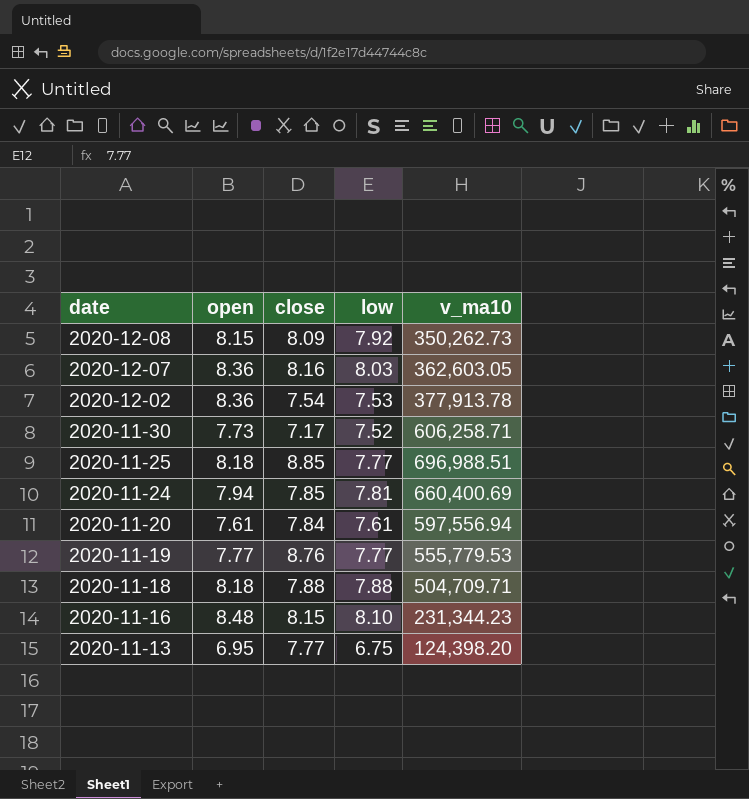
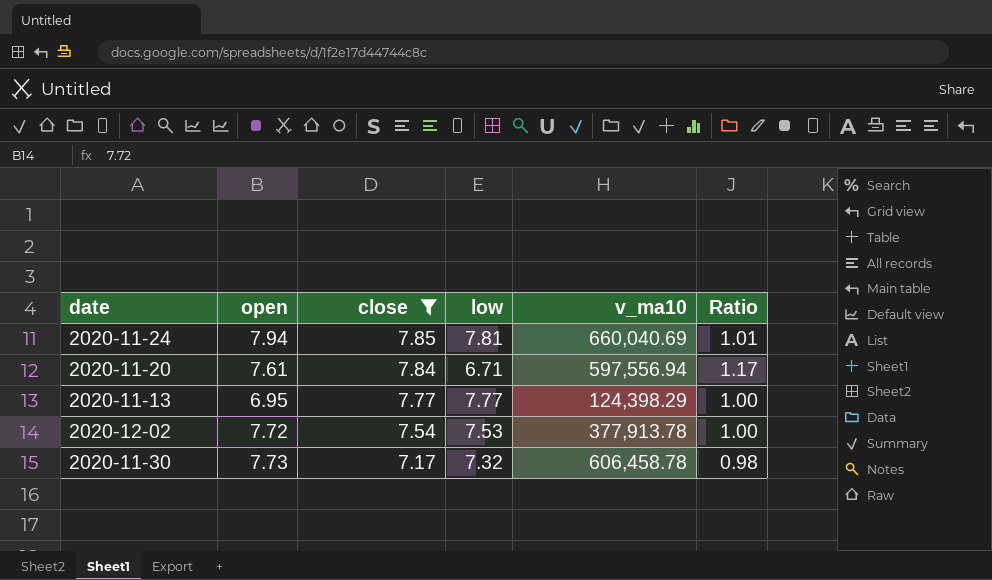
filter: none -> close <= 7.85
row order: date descending -> close descending
column Ratio | formula: none -> [close] / [low]
2020-11-24 | v_ma10: 660,400.69 -> 660,040.69
2020-11-20 | low: 7.61 -> 6.71
2020-11-13 | low: 6.75 -> 7.77
2020-11-13 | v_ma10: 124,398.20 -> 124,398.29
2020-12-02 | open: 8.36 -> 7.72
2020-11-30 | low: 7.52 -> 7.32
2020-11-30 | v_ma10: 606,258.71 -> 606,458.78

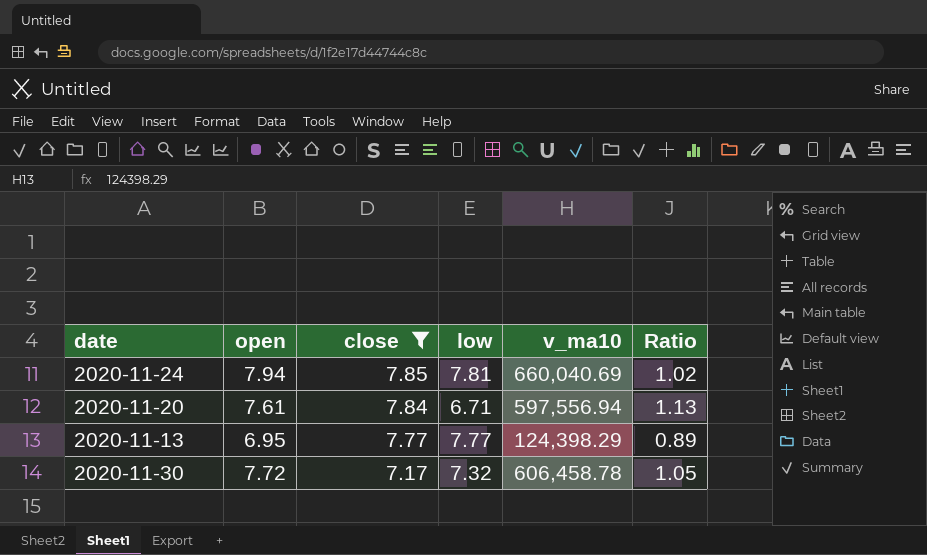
column Ratio | formula: [close] / [low] -> [open] / [low]
row 2020-12-02: 7.72 | 7.54 | 7.53 | 377,913.78 | 1.00 -> none
2020-11-30 | open: 7.73 -> 7.72

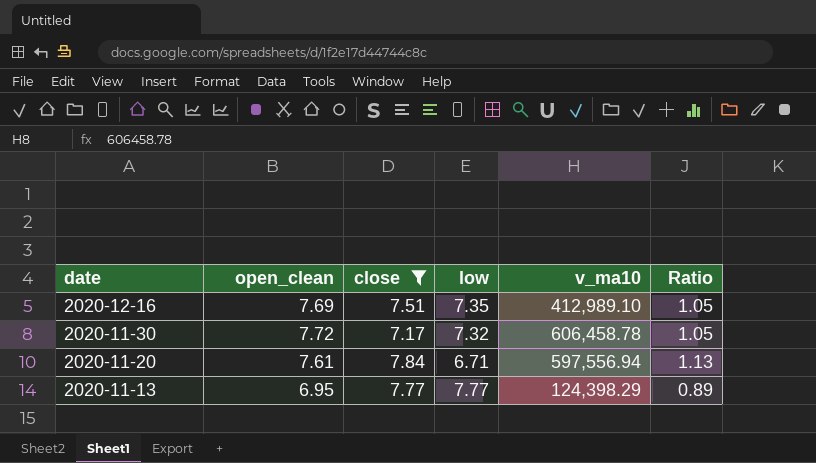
row order: close descending -> date descending
column name: open -> open_clean
row 2020-11-24: 7.94 | 7.85 | 7.81 | 660,040.69 | 1.02 -> none
row 2020-12-16: none -> 7.69 | 7.51 | 7.35 | 412,989.10 | 1.05

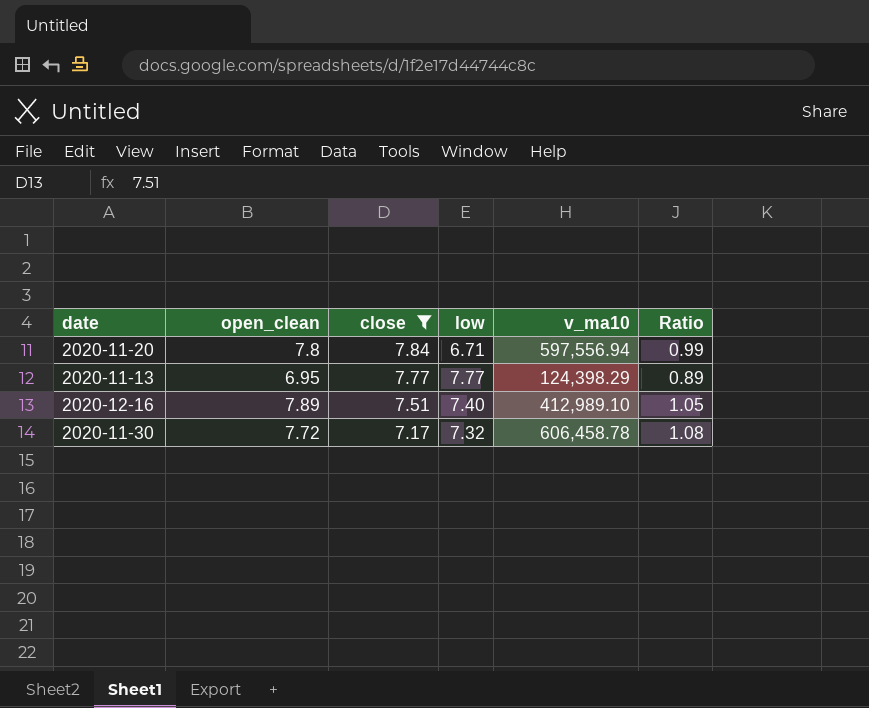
row order: date descending -> close descending
column Ratio | formula: [open_clean] / [low] -> [open_clean] / [close]
2020-11-20 | open_clean: 7.61 -> 7.8
2020-12-16 | open_clean: 7.69 -> 7.89
2020-12-16 | low: 7.35 -> 7.40

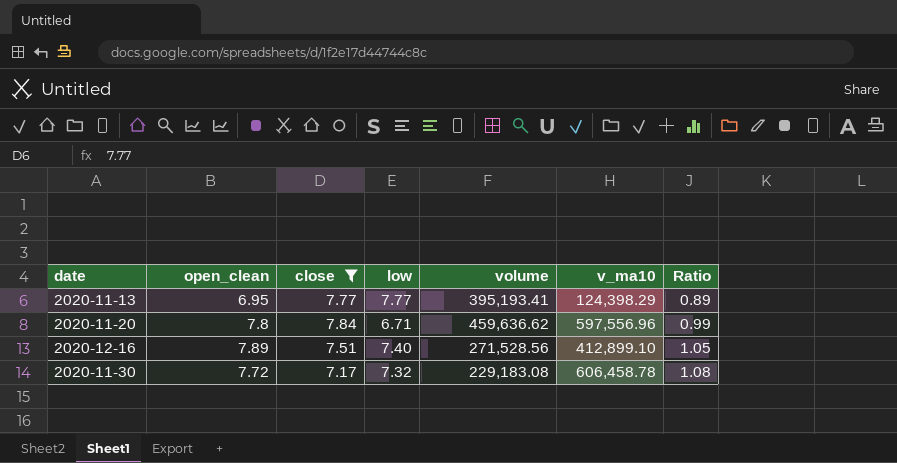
row order: close descending -> Ratio ascending
column volume | position: none -> 5
2020-11-20 | v_ma10: 597,556.94 -> 597,556.96
2020-12-16 | v_ma10: 412,989.10 -> 412,899.10

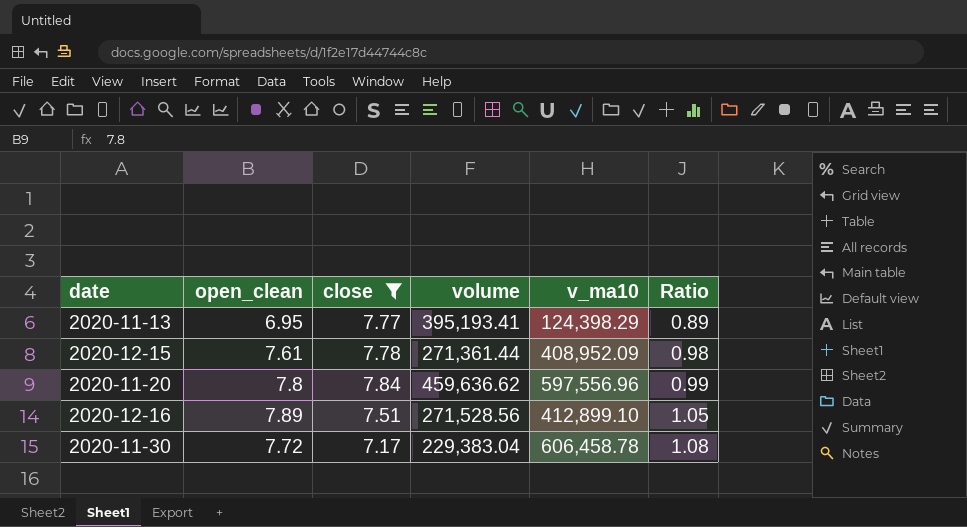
column low | position: 4 -> none
row 2020-12-15: none -> 7.61 | 7.78 | 271,361.44 | 408,952.09 | 0.98
2020-11-30 | volume: 229,183.08 -> 229,383.04

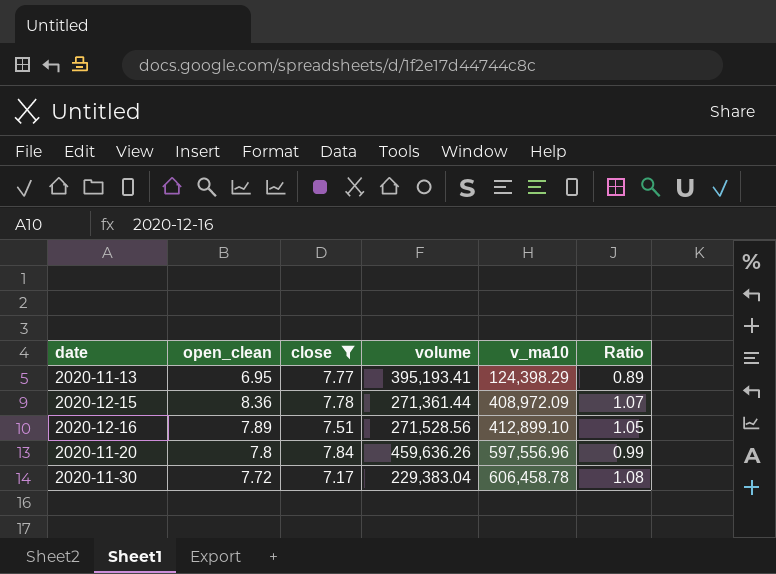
row order: Ratio ascending -> v_ma10 ascending
2020-12-15 | open_clean: 7.61 -> 8.36
2020-12-15 | v_ma10: 408,952.09 -> 408,972.09
2020-12-15 | Ratio: 0.98 -> 1.07
2020-11-20 | volume: 459,636.62 -> 459,636.26

